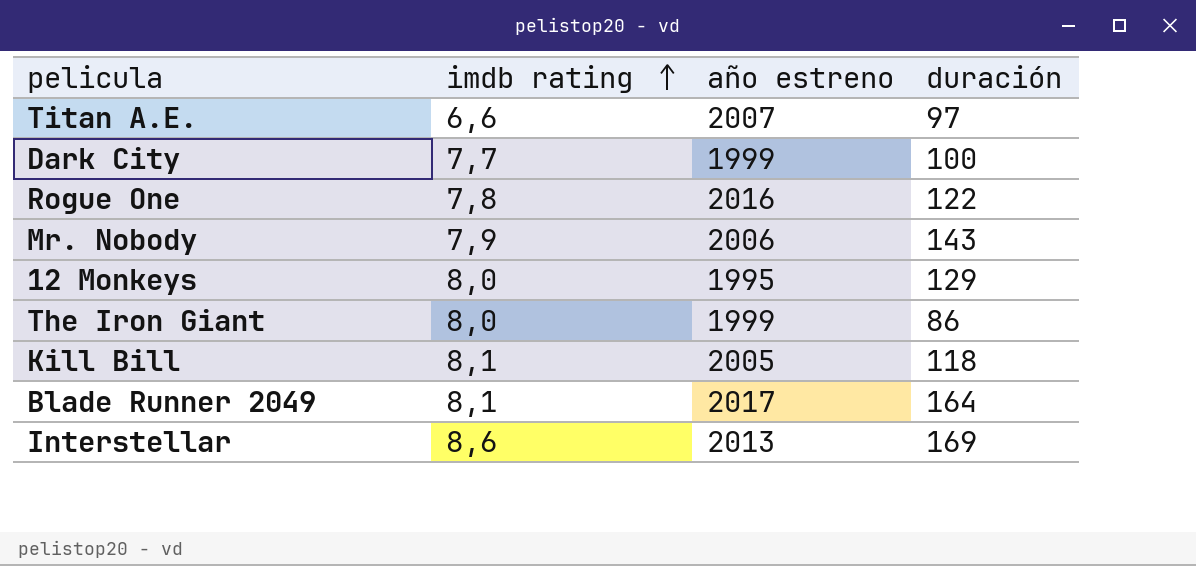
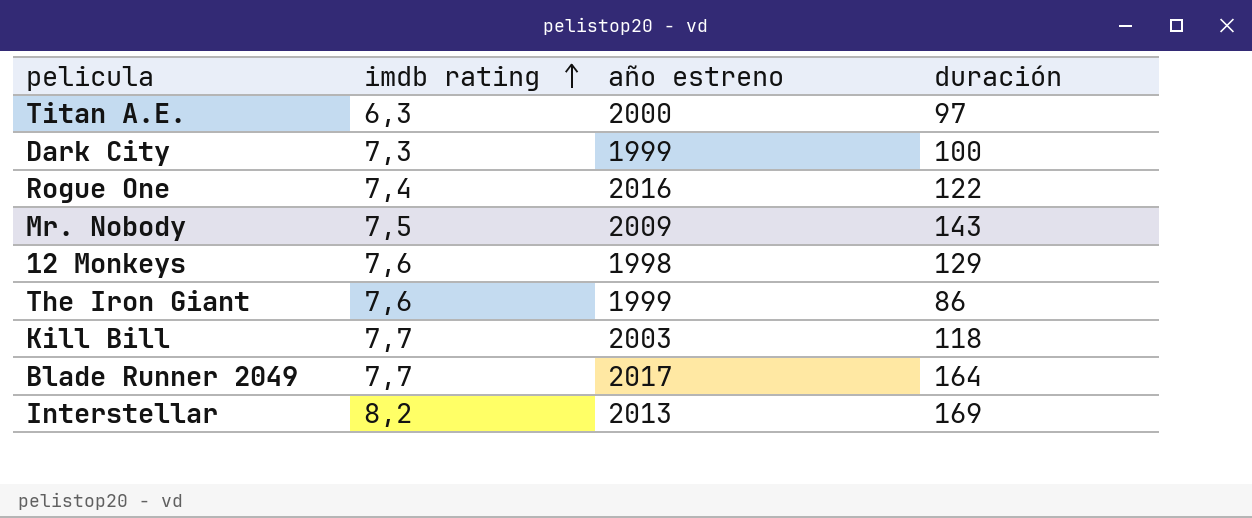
Titan A.E. | imdb rating: 6,6 -> 6,3
Titan A.E. | año estreno: 2007 -> 2000
Dark City | imdb rating: 7,7 -> 7,3
Rogue One | imdb rating: 7,8 -> 7,4
Mr. Nobody | imdb rating: 7,9 -> 7,5
Mr. Nobody | año estreno: 2006 -> 2009
12 Monkeys | imdb rating: 8,0 -> 7,6
12 Monkeys | año estreno: 1995 -> 1998
The Iron Giant | imdb rating: 8,0 -> 7,6
Kill Bill | imdb rating: 8,1 -> 7,7
Kill Bill | año estreno: 2005 -> 2003
Blade Runner 2049 | imdb rating: 8,1 -> 7,7
Interstellar | imdb rating: 8,6 -> 8,2

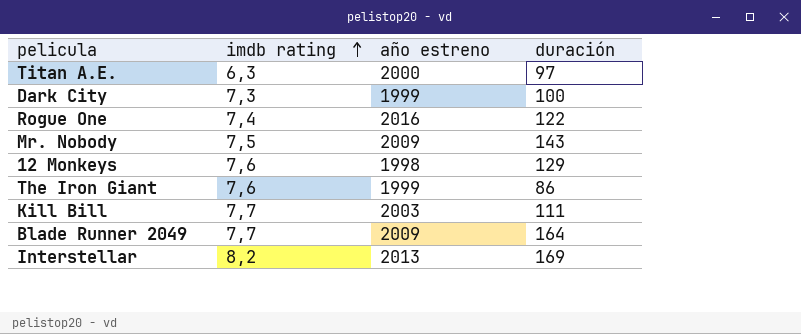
Kill Bill | duración: 118 -> 111
Blade Runner 2049 | año estreno: 2017 -> 2009

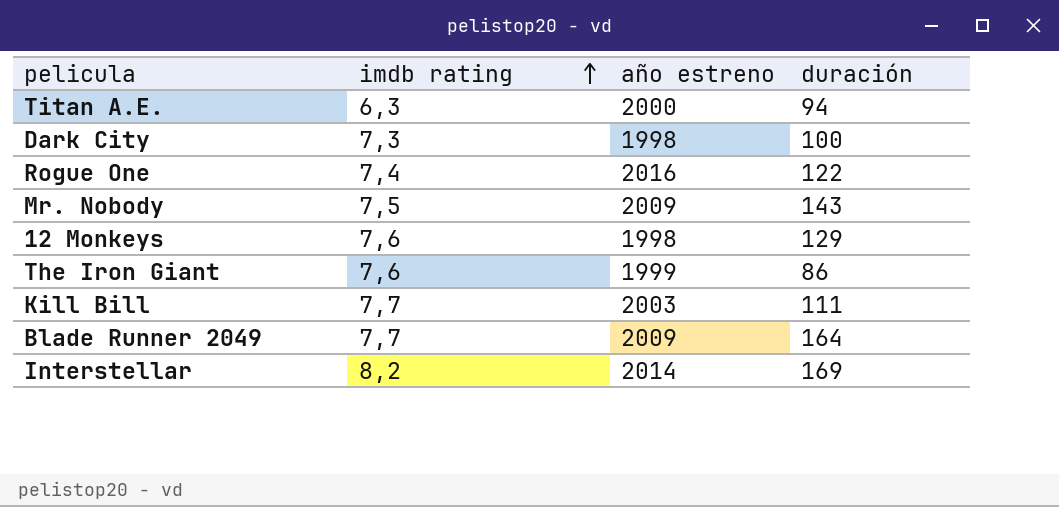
Titan A.E. | duración: 97 -> 94
Dark City | año estreno: 1999 -> 1998
Interstellar | año estreno: 2013 -> 2014

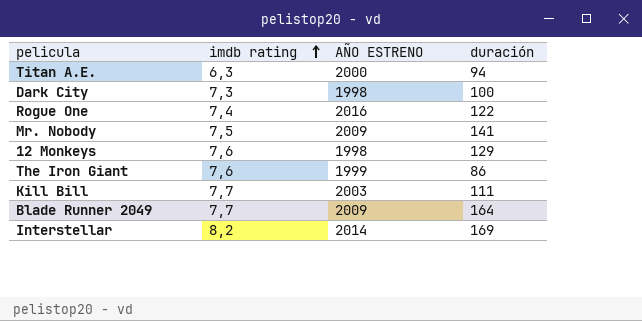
column name: año estreno -> AÑO ESTRENO
Mr. Nobody | duración: 143 -> 141

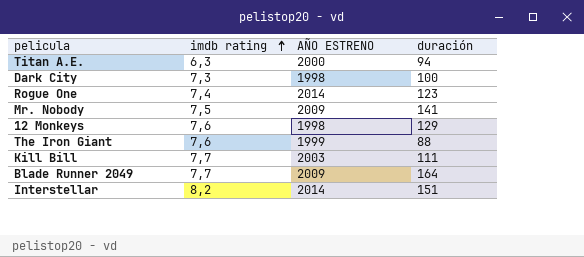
Rogue One | AÑO ESTRENO: 2016 -> 2014
Rogue One | duración: 122 -> 123
The Iron Giant | duración: 86 -> 88
Interstellar | duración: 169 -> 151

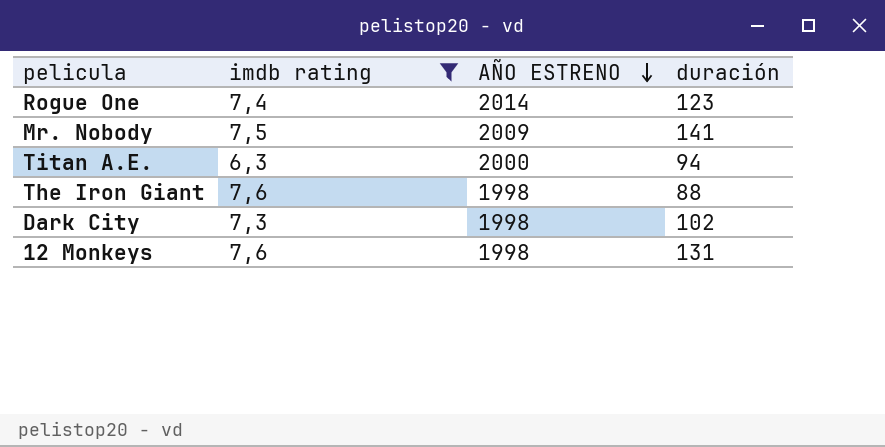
filter: none -> imdb rating <= 7,6
row order: imdb rating ascending -> AÑO ESTRENO descending
The Iron Giant | AÑO ESTRENO: 1999 -> 1998
Dark City | duración: 100 -> 102
12 Monkeys | duración: 129 -> 131

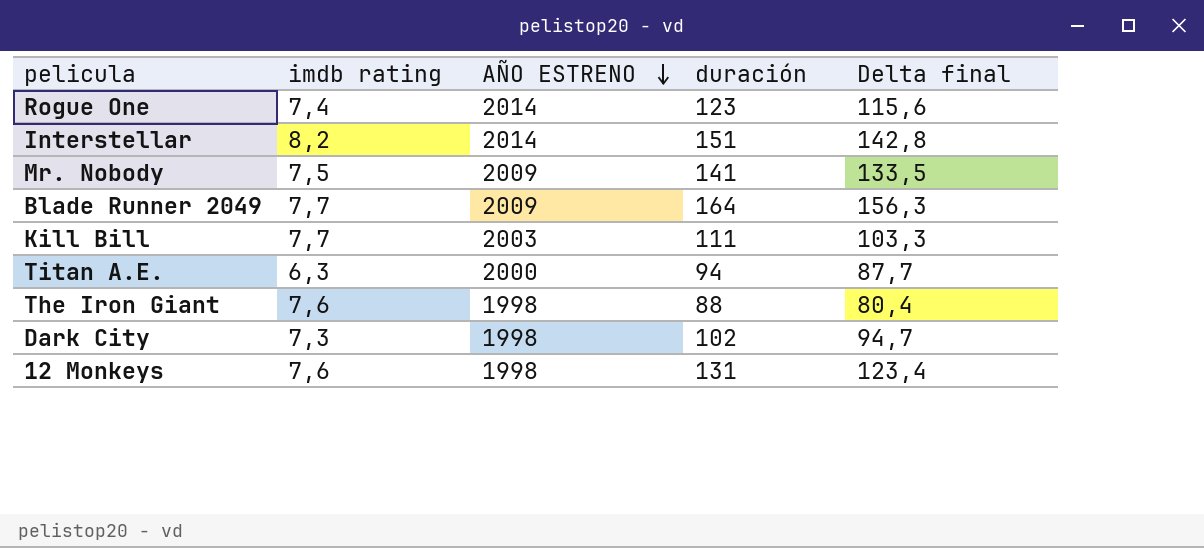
filter: imdb rating <= 7,6 -> none
column Delta final | formula: none -> [duración] - [imdb rating]

